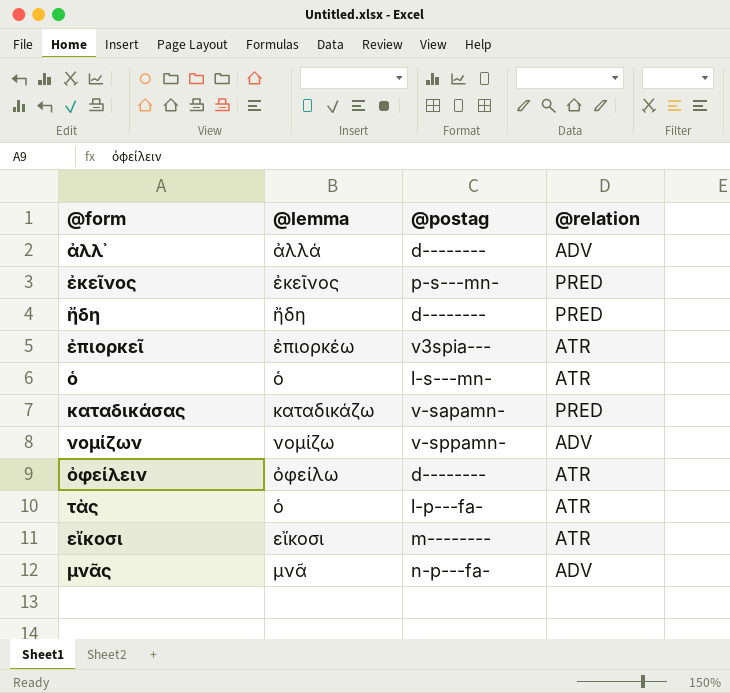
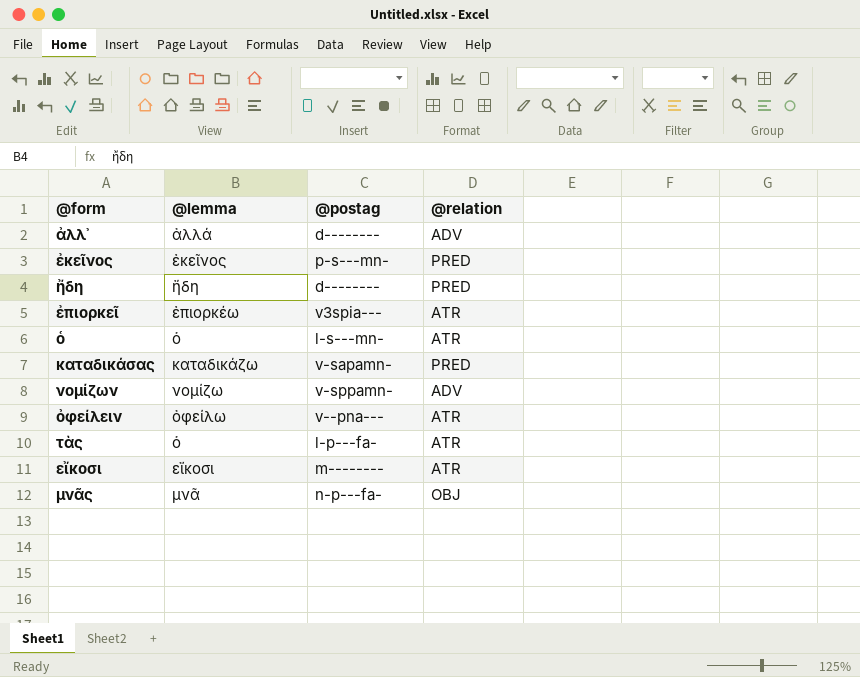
ὀφείλειν | @postag: d-------- -> v--pna---
μνᾶς | @relation: ADV -> OBJ

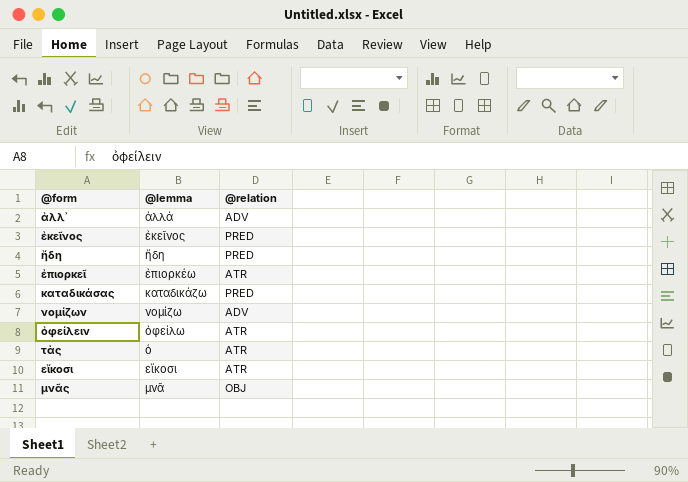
column @postag | position: 3 -> none
row ὁ: ὁ | l-s---mn- | ATR -> none

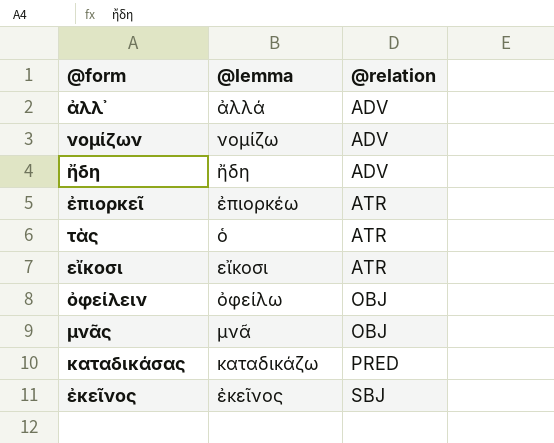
row order: none -> @relation ascending
ἤδη | @relation: PRED -> ADV
ὀφείλειν | @relation: ATR -> OBJ
ἐκεῖνος | @relation: PRED -> SBJ

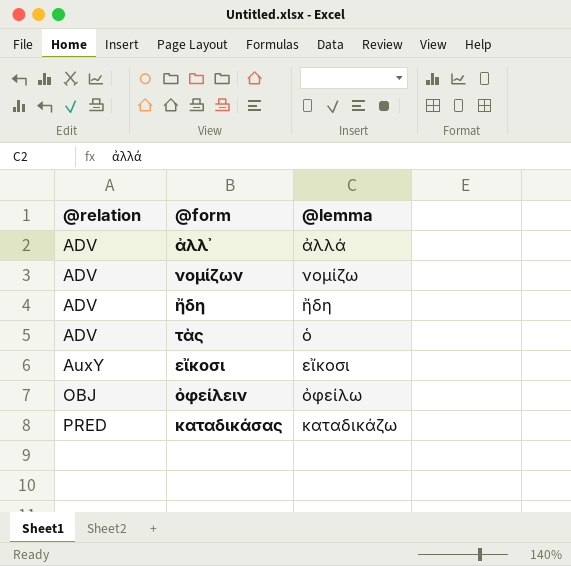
column @relation | position: 3 -> 1
row ἐπιορκεῖ: ἐπιορκέω | ATR -> none
row μνᾶς: μνᾶ | OBJ -> none
row ἐκεῖνος: ἐκεῖνος | SBJ -> none
τὰς | @relation: ATR -> ADV
εἴκοσι | @relation: ATR -> AuxY

